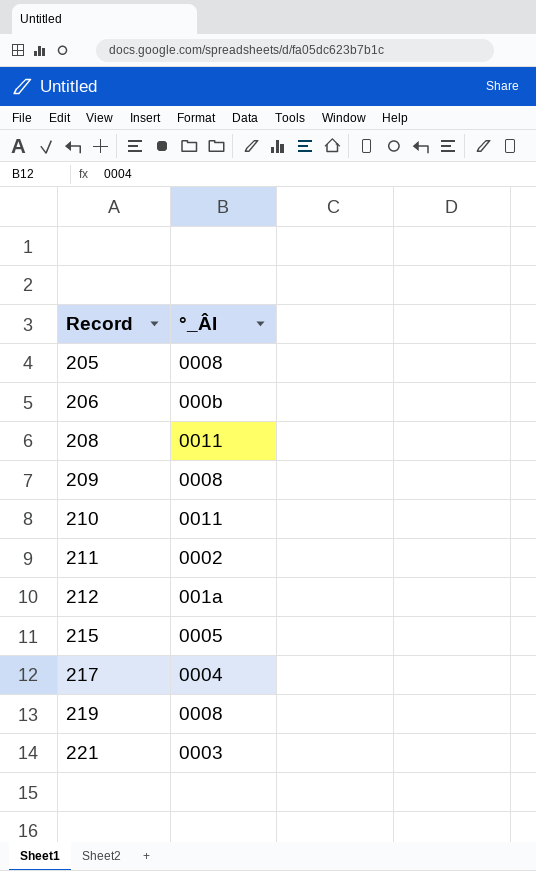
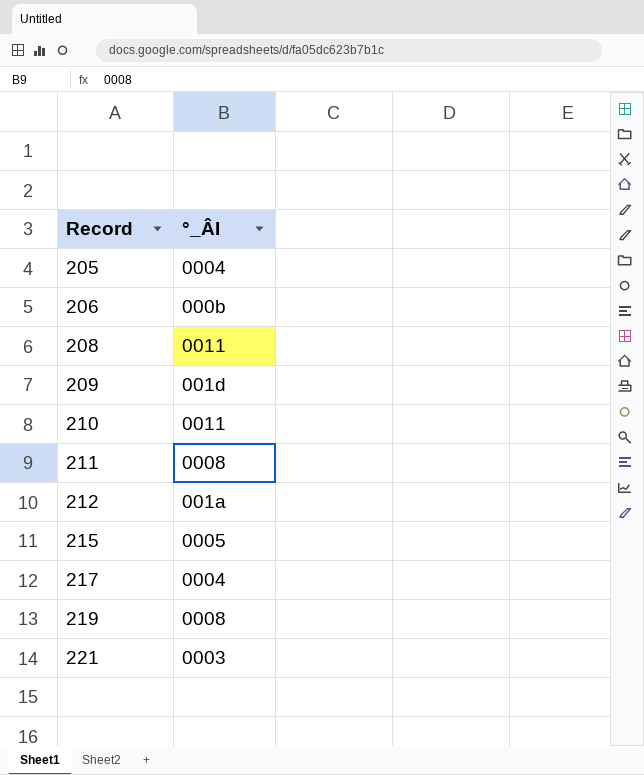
205 | °_ÂI: 0008 -> 0004
209 | °_ÂI: 0008 -> 001d
211 | °_ÂI: 0002 -> 0008

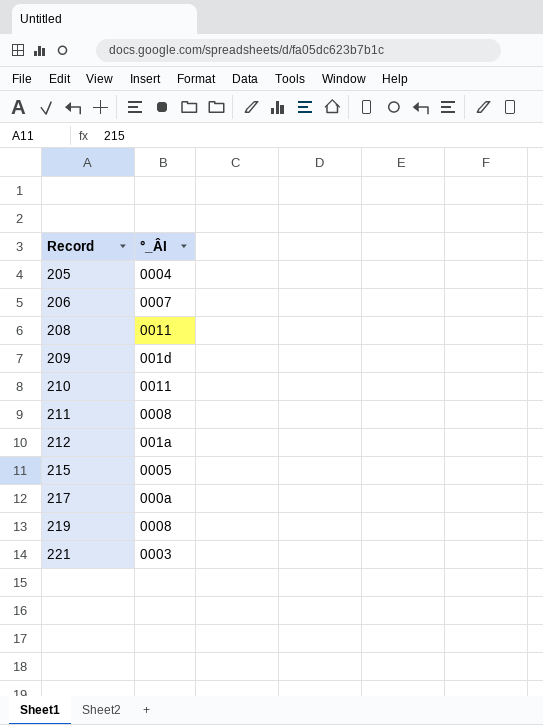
206 | °_ÂI: 000b -> 0007
217 | °_ÂI: 0004 -> 000a

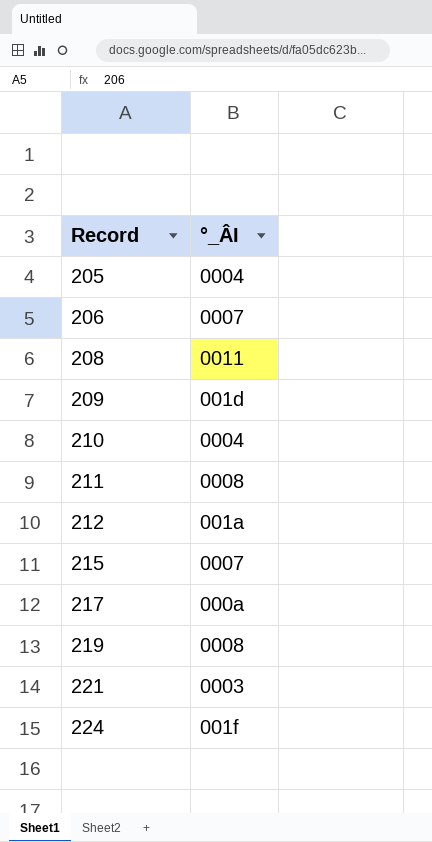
210 | °_ÂI: 0011 -> 0004
215 | °_ÂI: 0005 -> 0007
row 224: none -> 001f

